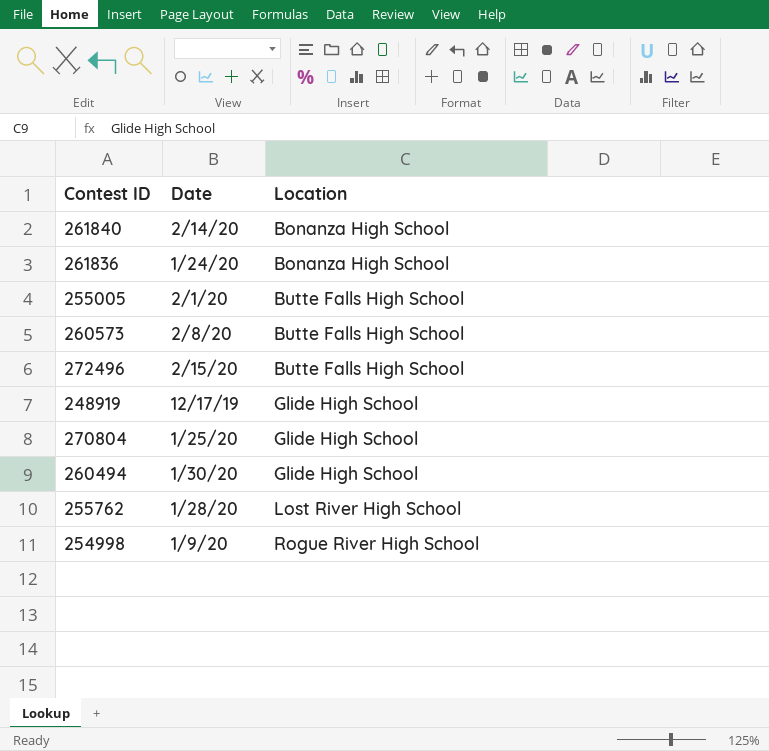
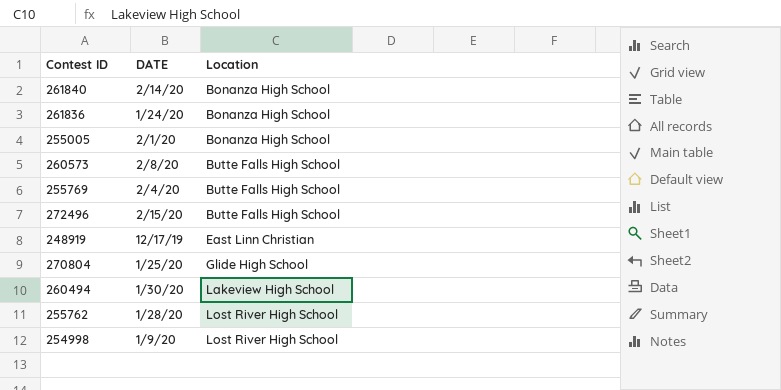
column name: Date -> DATE
255005 | Location: Butte Falls High School -> Bonanza High School
row 255769: none -> 2/4/20 | Butte Falls High School
248919 | Location: Glide High School -> East Linn Christian
260494 | Location: Glide High School -> Lakeview High School
254998 | Location: Rogue River High School -> Lost River High School

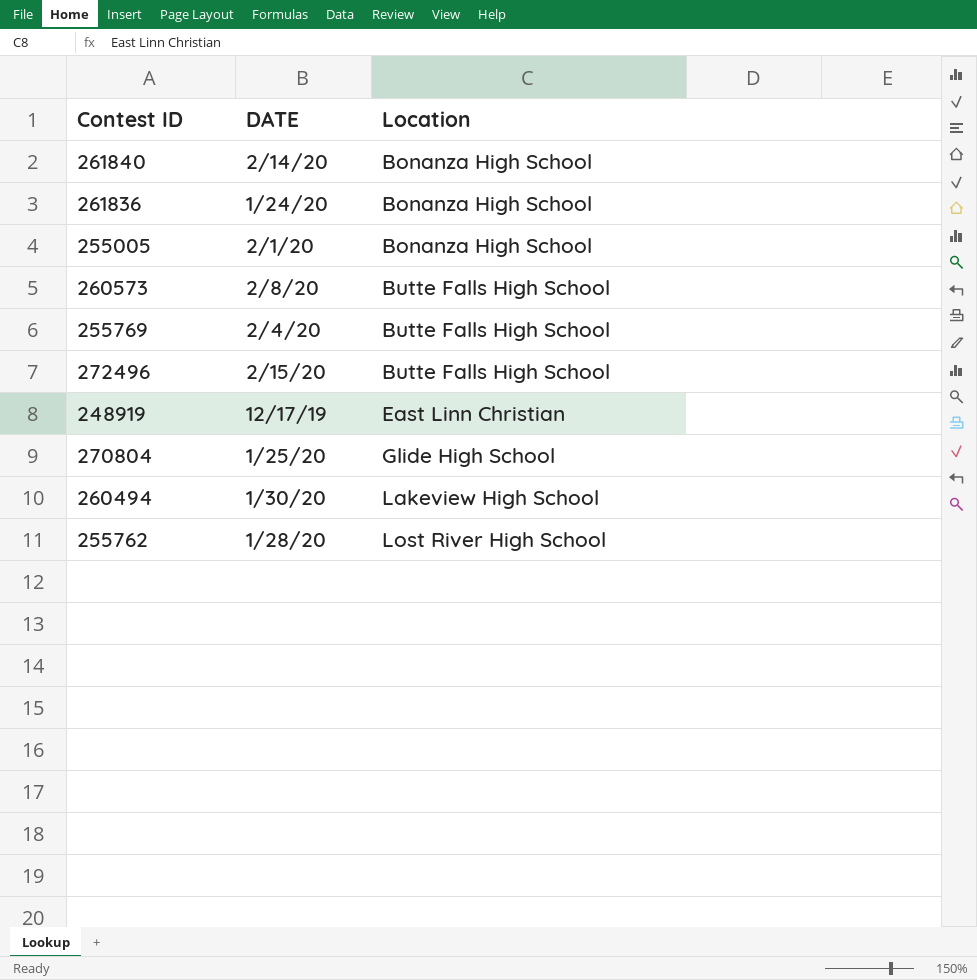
row 254998: 1/9/20 | Lost River High School -> none

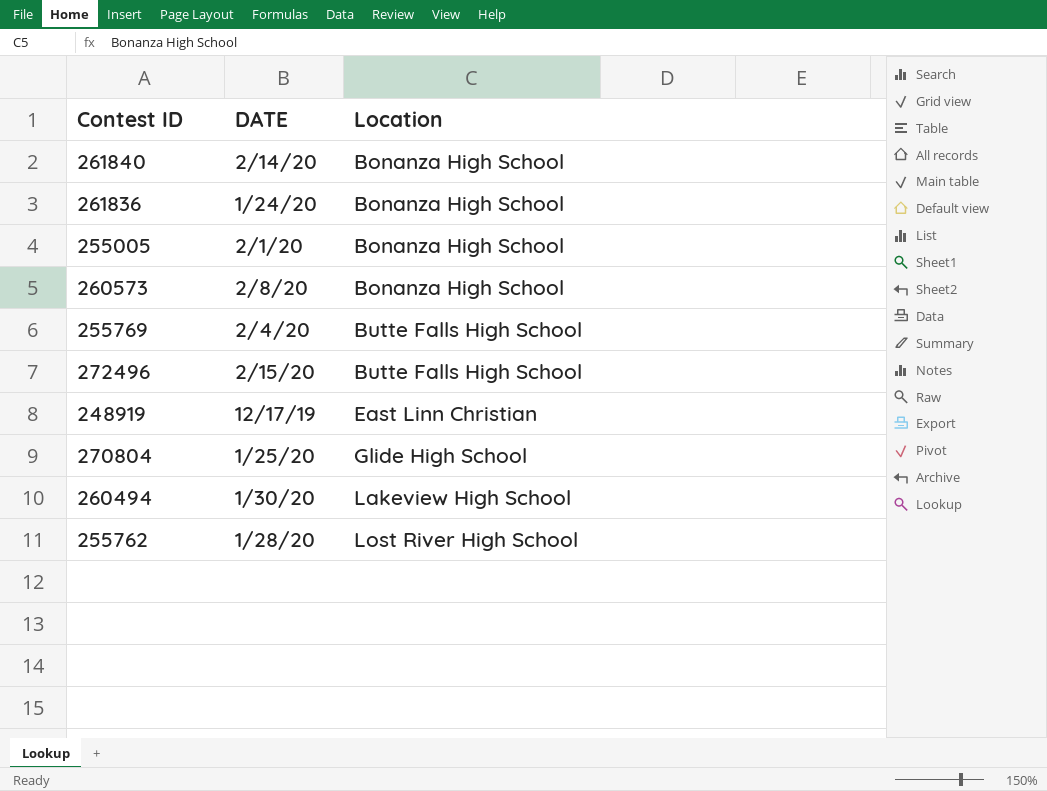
260573 | Location: Butte Falls High School -> Bonanza High School

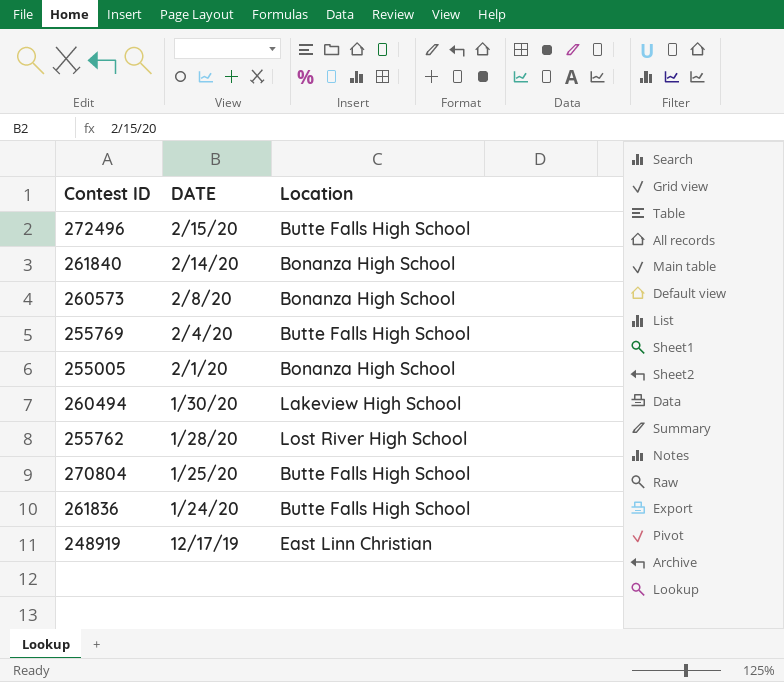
row order: Location ascending -> DATE descending
270804 | Location: Glide High School -> Butte Falls High School
261836 | Location: Bonanza High School -> Butte Falls High School

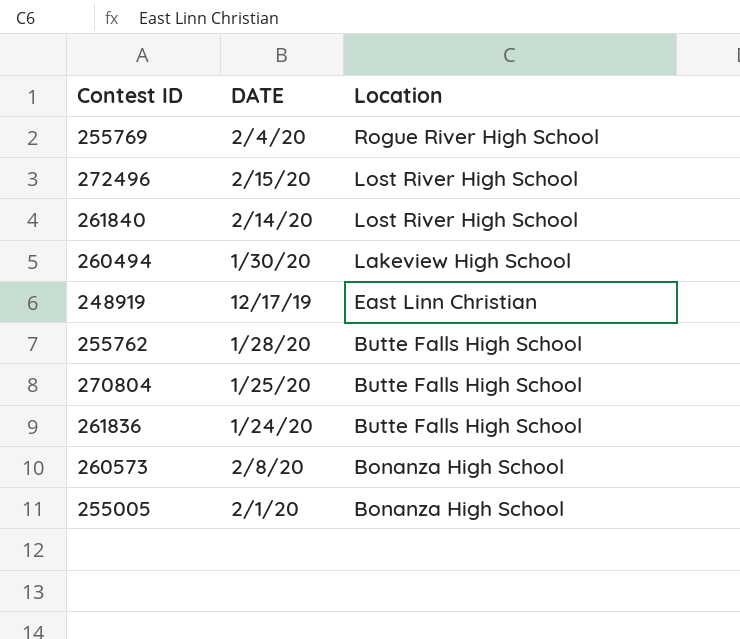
row order: DATE descending -> Location descending
255769 | Location: Butte Falls High School -> Rogue River High School
272496 | Location: Butte Falls High School -> Lost River High School
261840 | Location: Bonanza High School -> Lost River High School
255762 | Location: Lost River High School -> Butte Falls High School

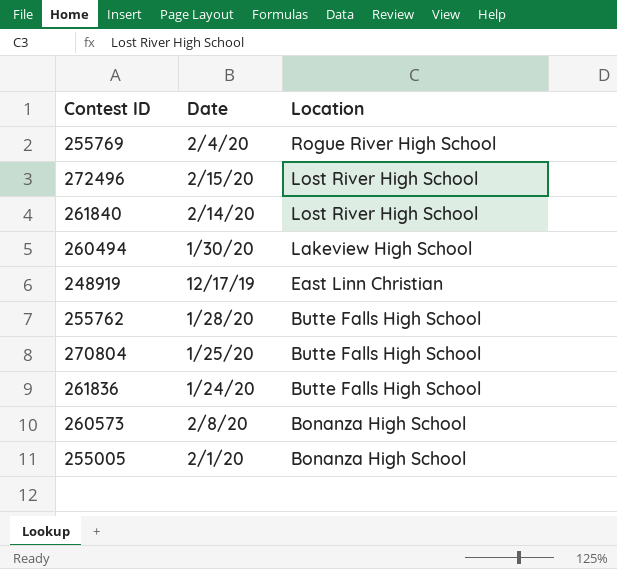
column name: DATE -> Date

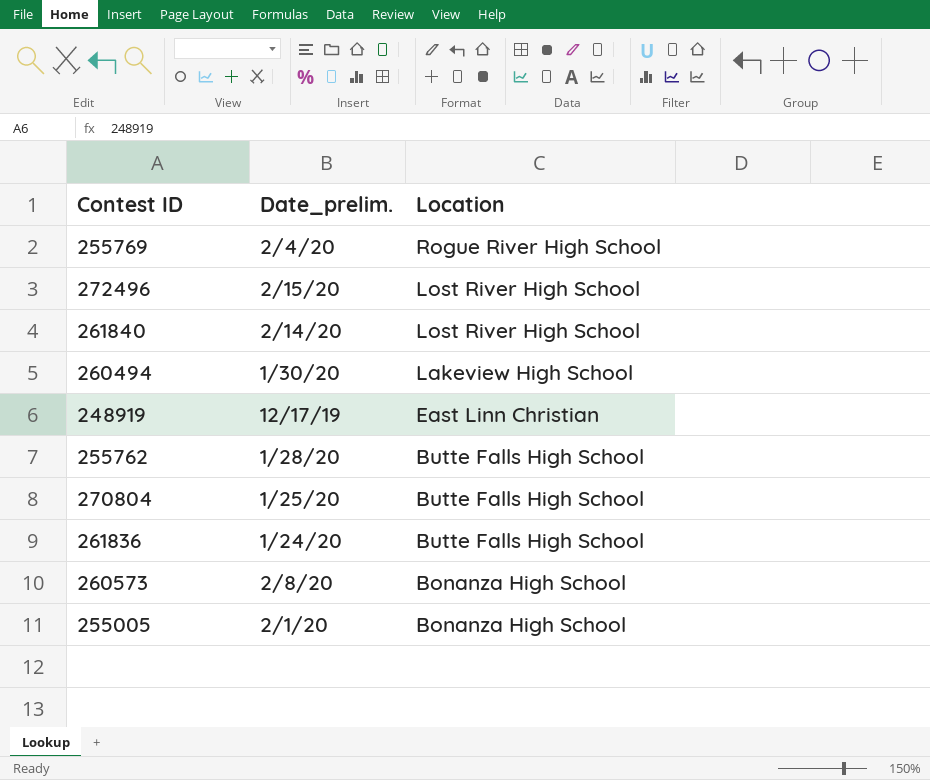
column name: Date -> Date_prelim.

